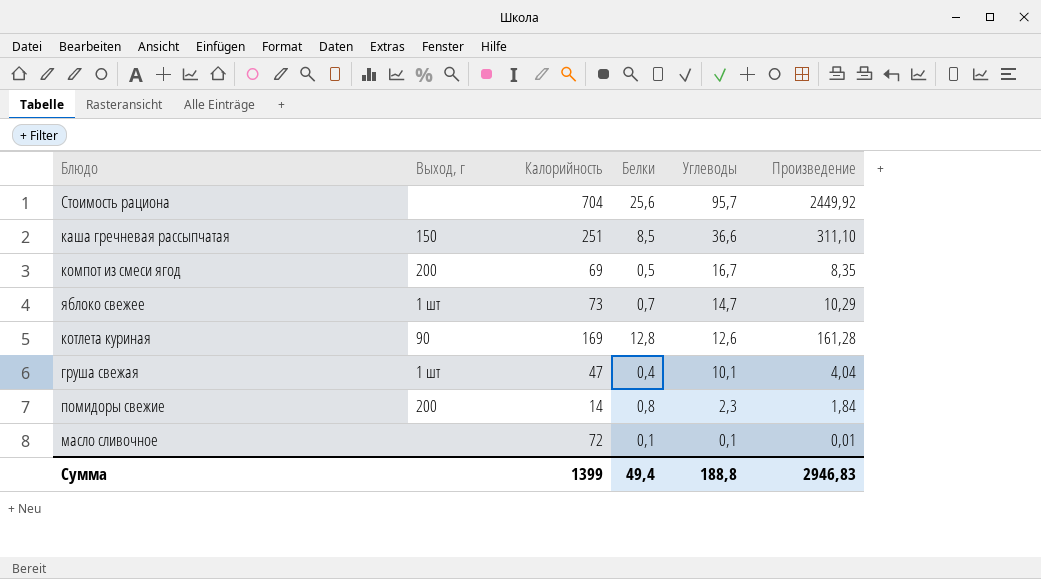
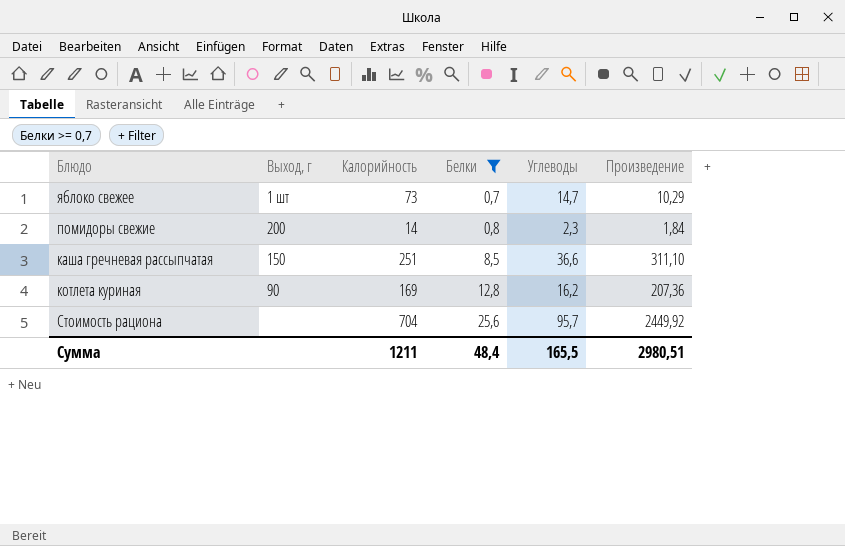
filter: none -> Белки >= 0,7
row order: Углеводы descending -> Белки ascending
котлета куриная | Углеводы: 12,6 -> 16,2
котлета куриная | Произведение: 161,28 -> 207,36
Сумма | Калорийность: 1399 -> 1211
Сумма | Белки: 49,4 -> 48,4
Сумма | Углеводы: 188,8 -> 165,5
Сумма | Произведение: 2946,83 -> 2980,51

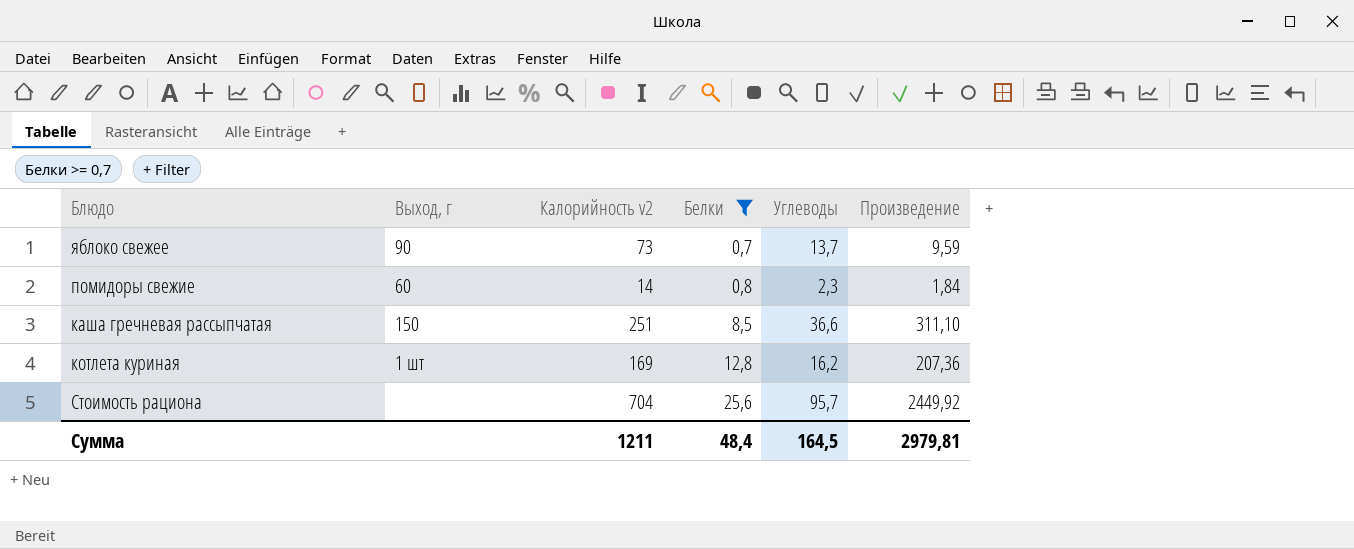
column name: Калорийность -> Калорийность v2
яблоко свежее | Выход, г: 1 шт -> 90
яблоко свежее | Углеводы: 14,7 -> 13,7
яблоко свежее | Произведение: 10,29 -> 9,59
помидоры свежие | Выход, г: 200 -> 60
котлета куриная | Выход, г: 90 -> 1 шт
Сумма | Углеводы: 165,5 -> 164,5
Сумма | Произведение: 2980,51 -> 2979,81

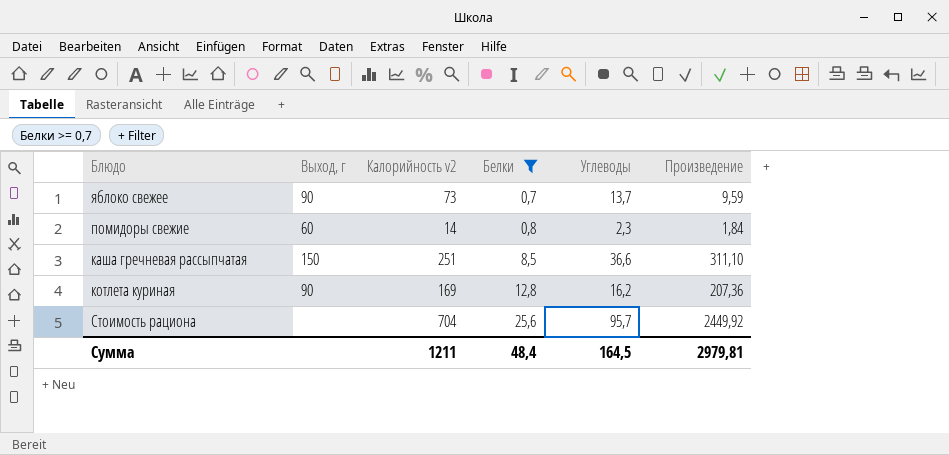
котлета куриная | Выход, г: 1 шт -> 90

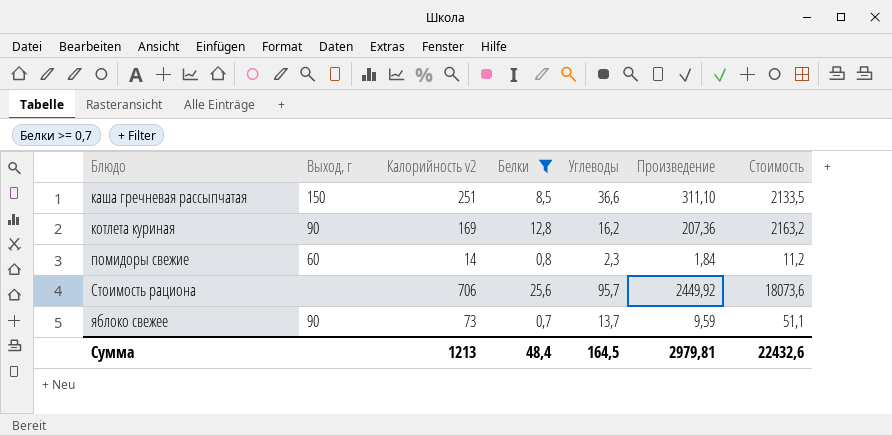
row order: Белки ascending -> Блюдо ascending
column Стоимость | formula: none -> [Калорийность v2] * [Белки]
Стоимость рациона | Калорийность v2: 704 -> 706
Сумма | Калорийность v2: 1211 -> 1213

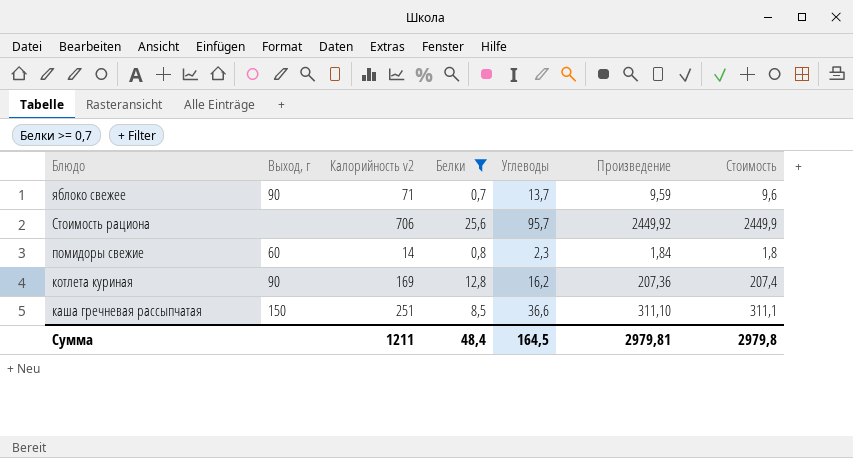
row order: Блюдо ascending -> Блюдо descending
column Стоимость | formula: [Калорийность v2] * [Белки] -> [Белки] * [Углеводы]
яблоко свежее | Калорийность v2: 73 -> 71
Сумма | Калорийность v2: 1213 -> 1211
Сумма | Стоимость: 22432,6 -> 2979,8

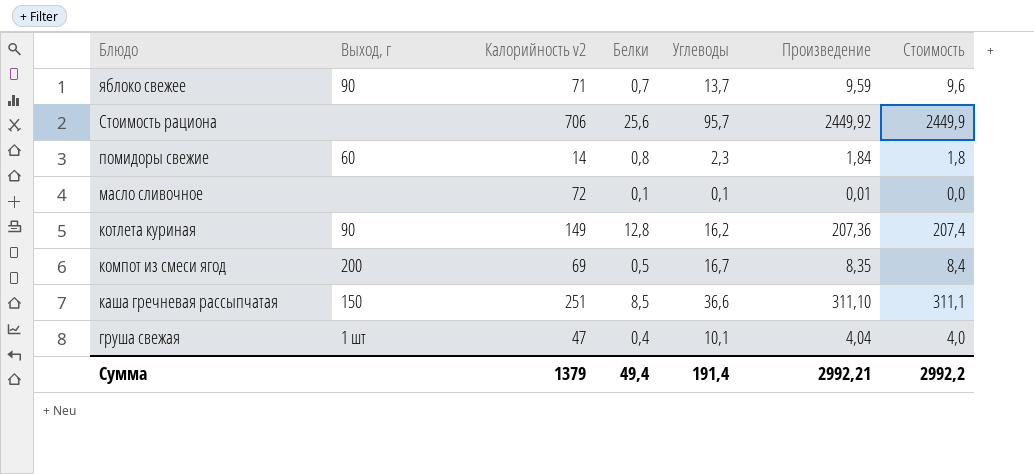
filter: Белки >= 0,7 -> none
котлета куриная | Калорийность v2: 169 -> 149
Сумма | Калорийность v2: 1211 -> 1379
Сумма | Белки: 48,4 -> 49,4
Сумма | Углеводы: 164,5 -> 191,4
Сумма | Произведение: 2979,81 -> 2992,21
Сумма | Стоимость: 2979,8 -> 2992,2

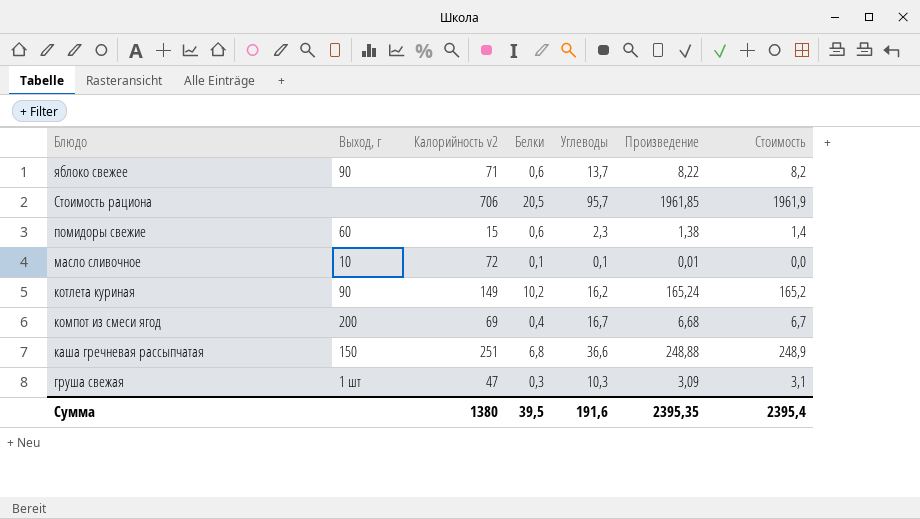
яблоко свежее | Белки: 0,7 -> 0,6
яблоко свежее | Произведение: 9,59 -> 8,22
яблоко свежее | Стоимость: 9,6 -> 8,2
Стоимость рациона | Белки: 25,6 -> 20,5
Стоимость рациона | Произведение: 2449,92 -> 1961,85
Стоимость рациона | Стоимость: 2449,9 -> 1961,9
помидоры свежие | Калорийность v2: 14 -> 15
помидоры свежие | Белки: 0,8 -> 0,6
помидоры свежие | Произведение: 1,84 -> 1,38
помидоры свежие | Стоимость: 1,8 -> 1,4
масло сливочное | Выход, г: none -> 10
котлета куриная | Белки: 12,8 -> 10,2
котлета куриная | Произведение: 207,36 -> 165,24
котлета куриная | Стоимость: 207,4 -> 165,2
компот из смеси ягод | Белки: 0,5 -> 0,4
компот из смеси ягод | Произведение: 8,35 -> 6,68
компот из смеси ягод | Стоимость: 8,4 -> 6,7
каша гречневая рассыпчатая | Белки: 8,5 -> 6,8
каша гречневая рассыпчатая | Произведение: 311,10 -> 248,88
каша гречневая рассыпчатая | Стоимость: 311,1 -> 248,9
груша свежая | Белки: 0,4 -> 0,3
груша свежая | Углеводы: 10,1 -> 10,3
груша свежая | Произведение: 4,04 -> 3,09
груша свежая | Стоимость: 4,0 -> 3,1
Сумма | Калорийность v2: 1379 -> 1380
Сумма | Белки: 49,4 -> 39,5
Сумма | Углеводы: 191,4 -> 191,6
Сумма | Произведение: 2992,21 -> 2395,35
Сумма | Стоимость: 2992,2 -> 2395,4

